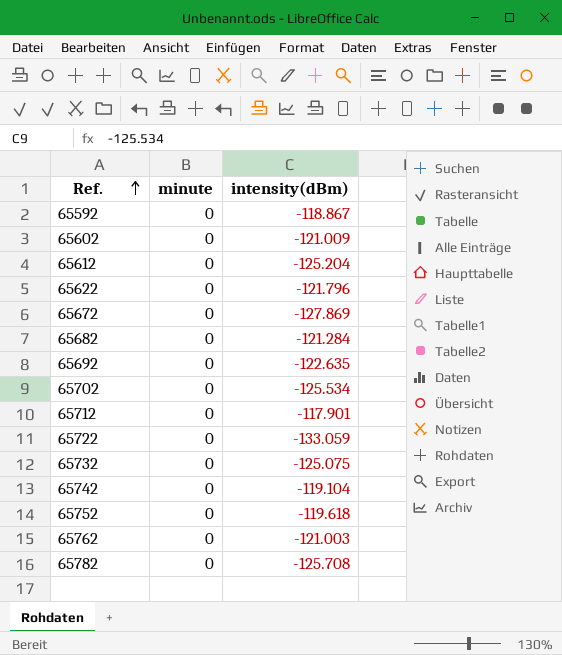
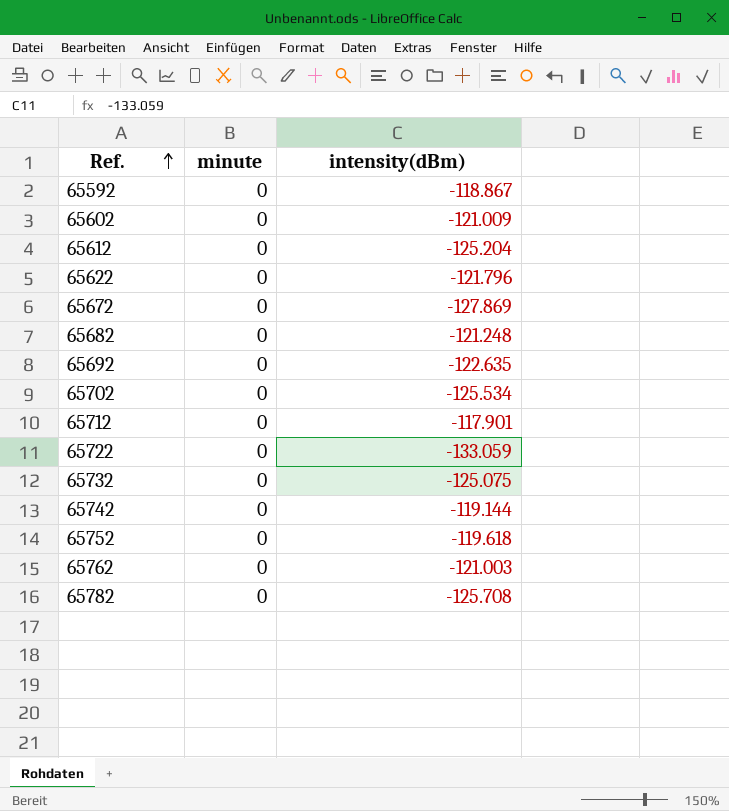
65682 | intensity(dBm): -121.284 -> -121.248
65742 | intensity(dBm): -119.104 -> -119.144

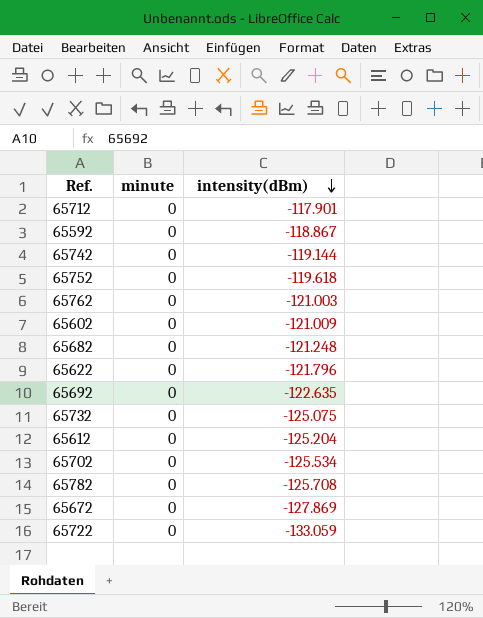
row order: Ref. ascending -> intensity(dBm) descending

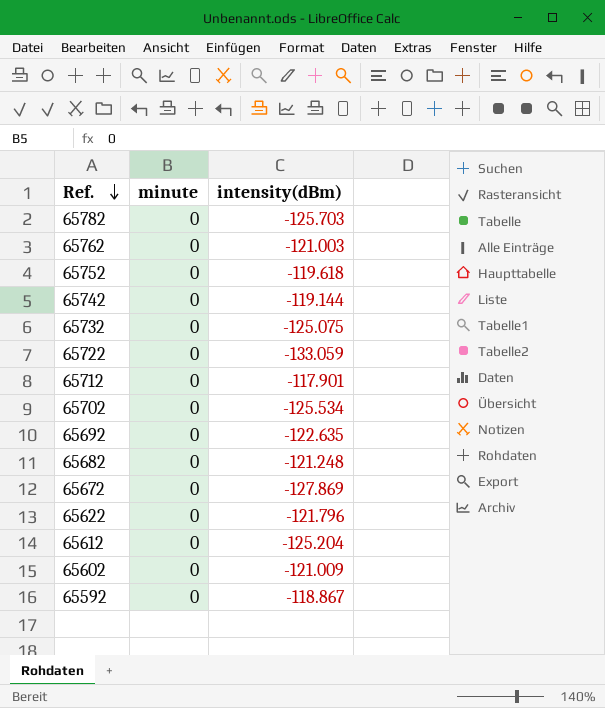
row order: intensity(dBm) descending -> Ref. descending
65782 | intensity(dBm): -125.708 -> -125.703

